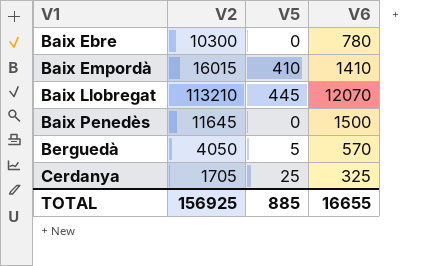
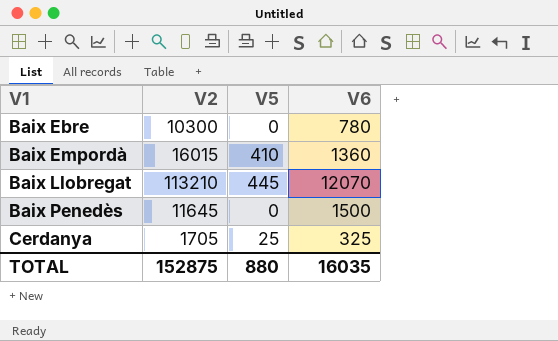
row Berguedà: 4050 | 5 | 570 -> none
Baix Empordà | V6: 1410 -> 1360
TOTAL | V2: 156925 -> 152875
TOTAL | V5: 885 -> 880
TOTAL | V6: 16655 -> 16035

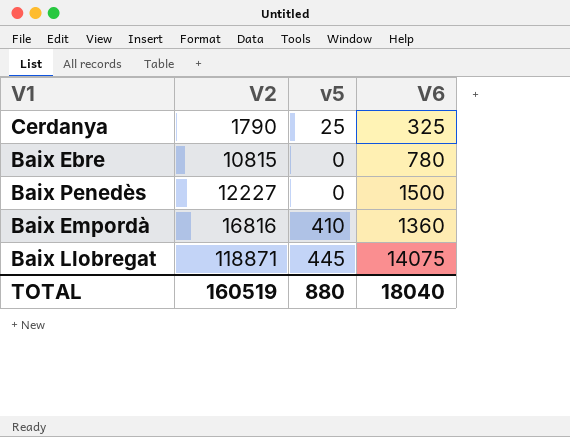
row order: V1 ascending -> V2 ascending
column name: V5 -> v5
Cerdanya | V2: 1705 -> 1790
Baix Ebre | V2: 10300 -> 10815
Baix Penedès | V2: 11645 -> 12227
Baix Empordà | V2: 16015 -> 16816
Baix Llobregat | V2: 113210 -> 118871
Baix Llobregat | V6: 12070 -> 14075
TOTAL | V2: 152875 -> 160519
TOTAL | V6: 16035 -> 18040

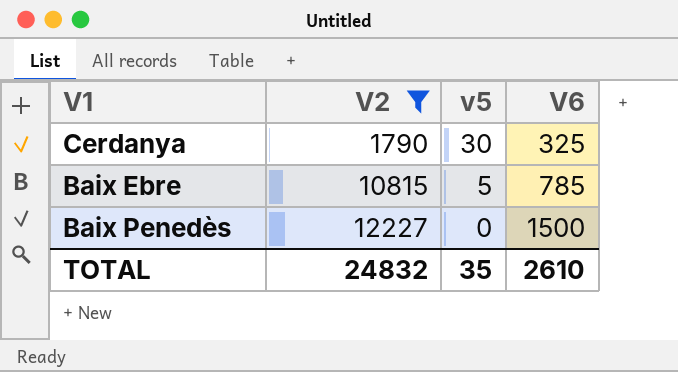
filter: none -> V2 <= 12227
Cerdanya | v5: 25 -> 30
Baix Ebre | v5: 0 -> 5
Baix Ebre | V6: 780 -> 785
TOTAL | V2: 160519 -> 24832
TOTAL | v5: 880 -> 35
TOTAL | V6: 18040 -> 2610

